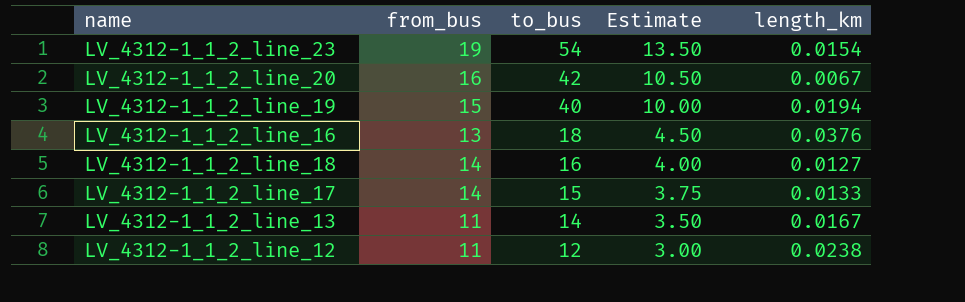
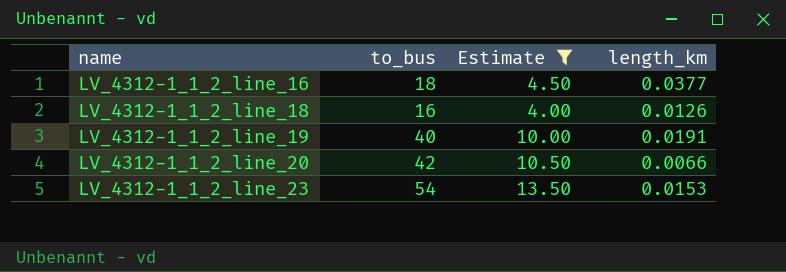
filter: none -> Estimate >= 4.00
row order: to_bus descending -> name ascending
column from_bus | position: 2 -> none
LV_4312-1_1_2_line_16 | length_km: 0.0376 -> 0.0377
LV_4312-1_1_2_line_18 | length_km: 0.0127 -> 0.0126
LV_4312-1_1_2_line_19 | length_km: 0.0194 -> 0.0191
LV_4312-1_1_2_line_20 | length_km: 0.0067 -> 0.0066
LV_4312-1_1_2_line_23 | length_km: 0.0154 -> 0.0153

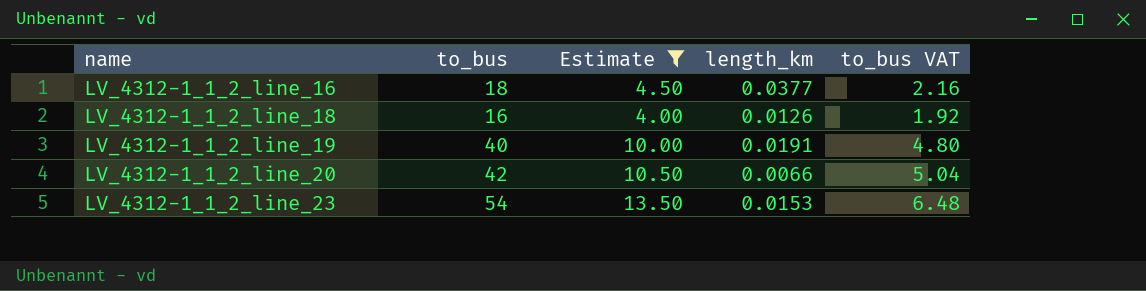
column to_bus VAT | formula: none -> [to_bus] * 0.12

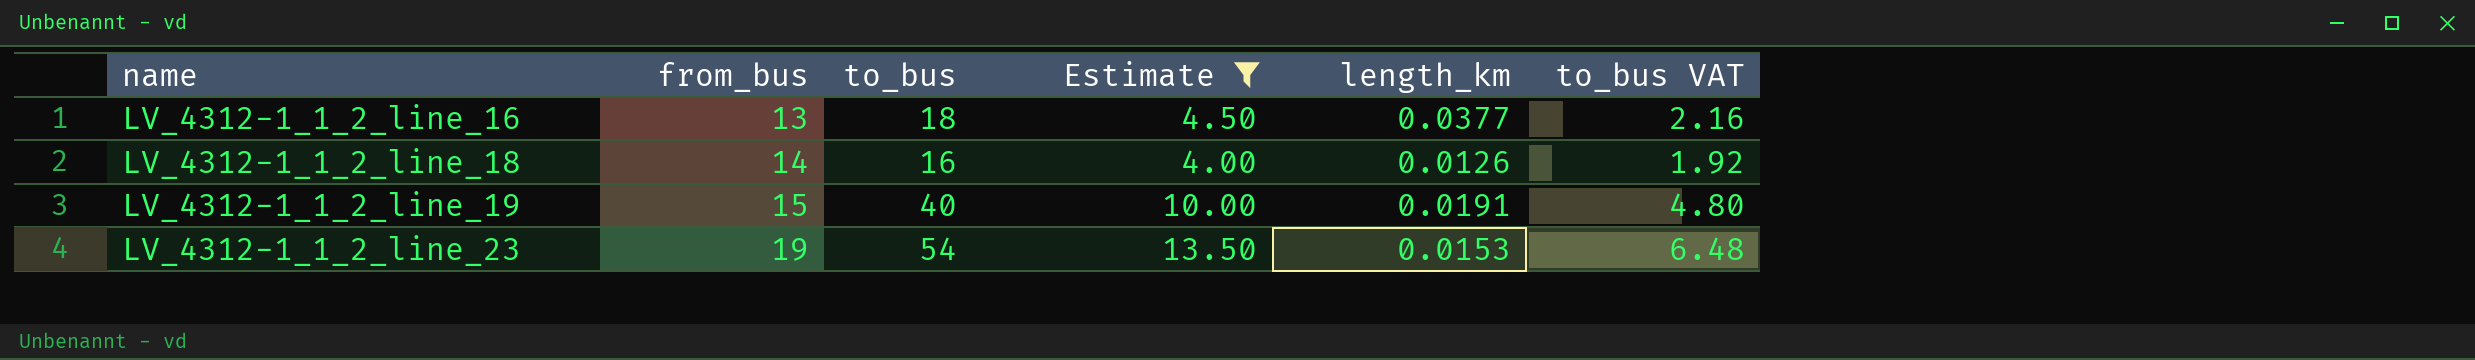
column from_bus | position: none -> 2
row LV_4312-1_1_2_line_20: 42 | 10.50 | 0.0066 | 5.04 -> none

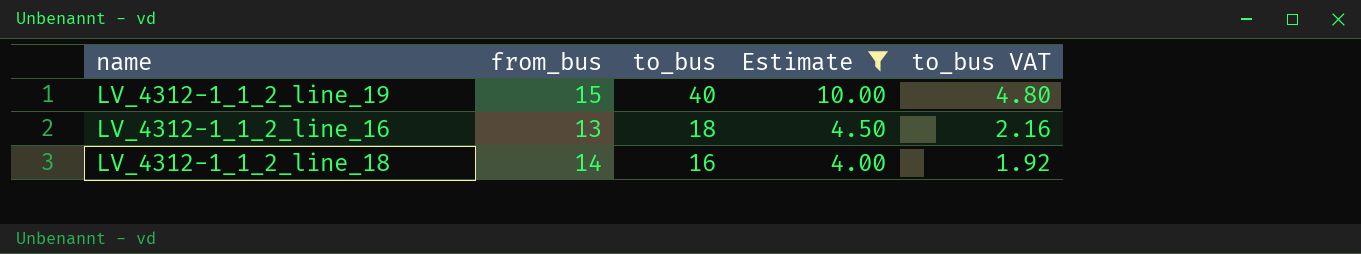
row order: name ascending -> to_bus descending
column length_km | position: 5 -> none
row LV_4312-1_1_2_line_23: 19 | 54 | 13.50 | 0.0153 | 6.48 -> none

